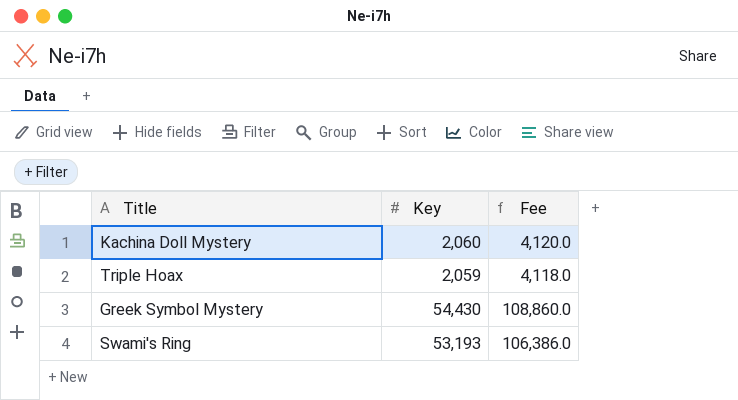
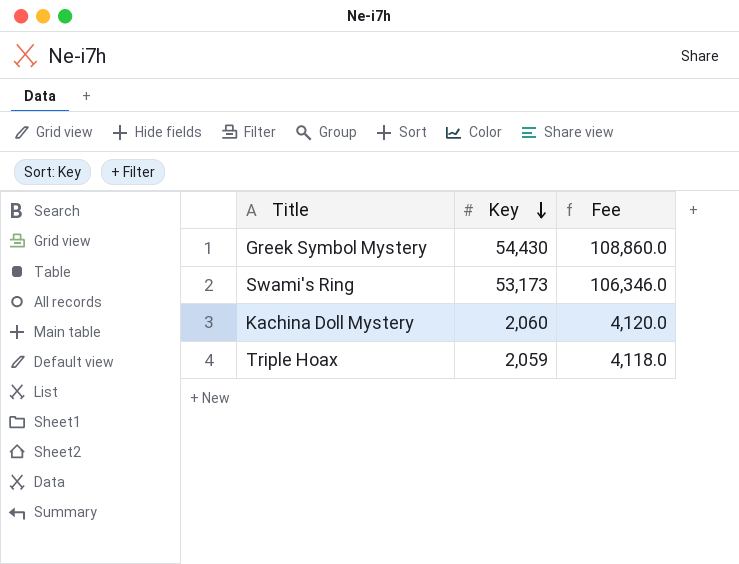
row order: none -> Key descending
Swami's Ring | Key: 53,193 -> 53,173
Swami's Ring | Fee: 106,386.0 -> 106,346.0

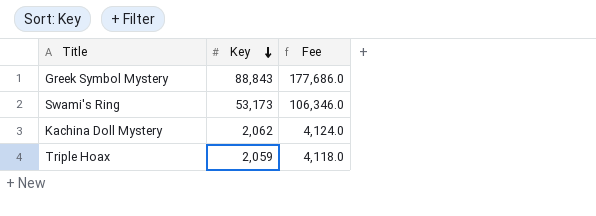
Greek Symbol Mystery | Key: 54,430 -> 88,843
Greek Symbol Mystery | Fee: 108,860.0 -> 177,686.0
Kachina Doll Mystery | Key: 2,060 -> 2,062
Kachina Doll Mystery | Fee: 4,120.0 -> 4,124.0

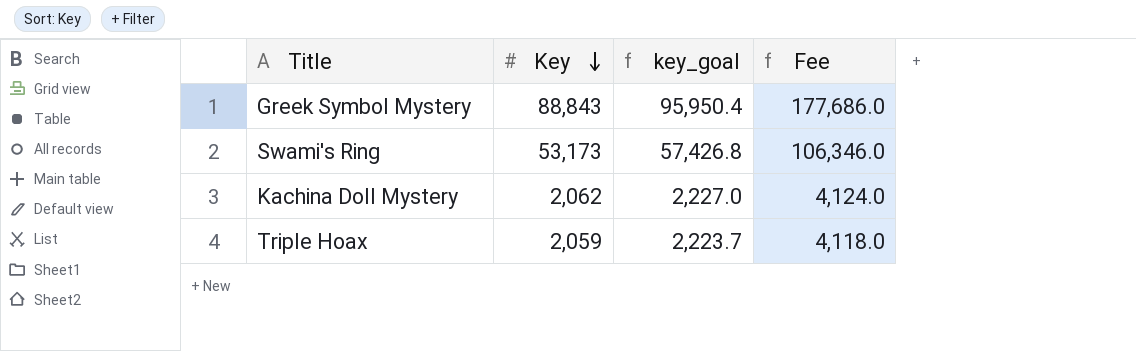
column key_goal | formula: none -> [Key] * 1.08

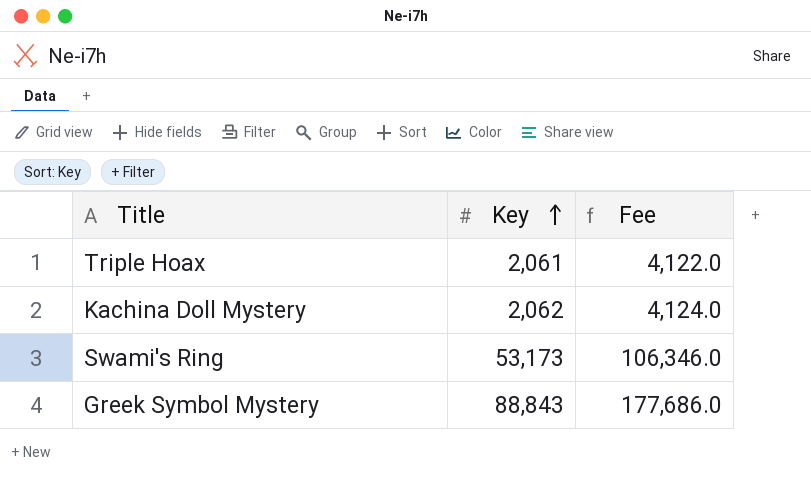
row order: Key descending -> Key ascending
column key_goal | formula: [Key] * 1.08 -> none
Triple Hoax | Key: 2,059 -> 2,061
Triple Hoax | Fee: 4,118.0 -> 4,122.0

